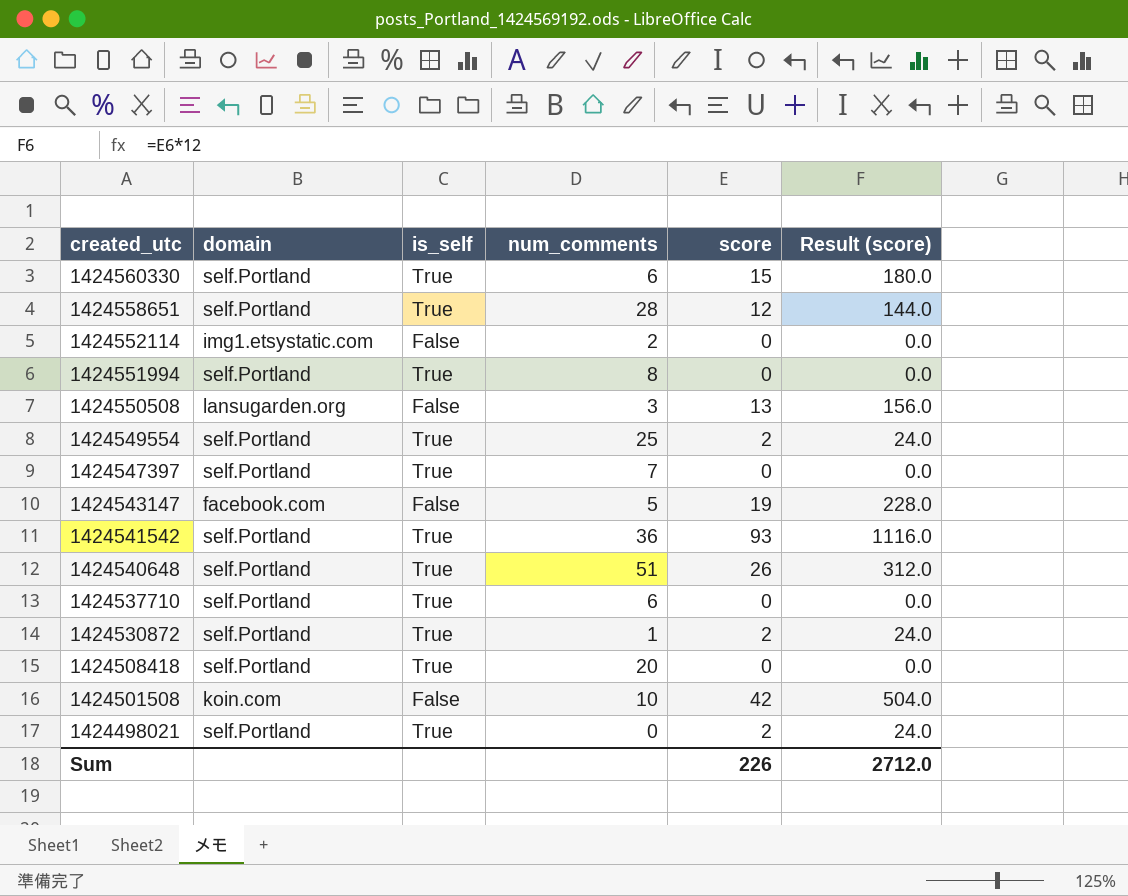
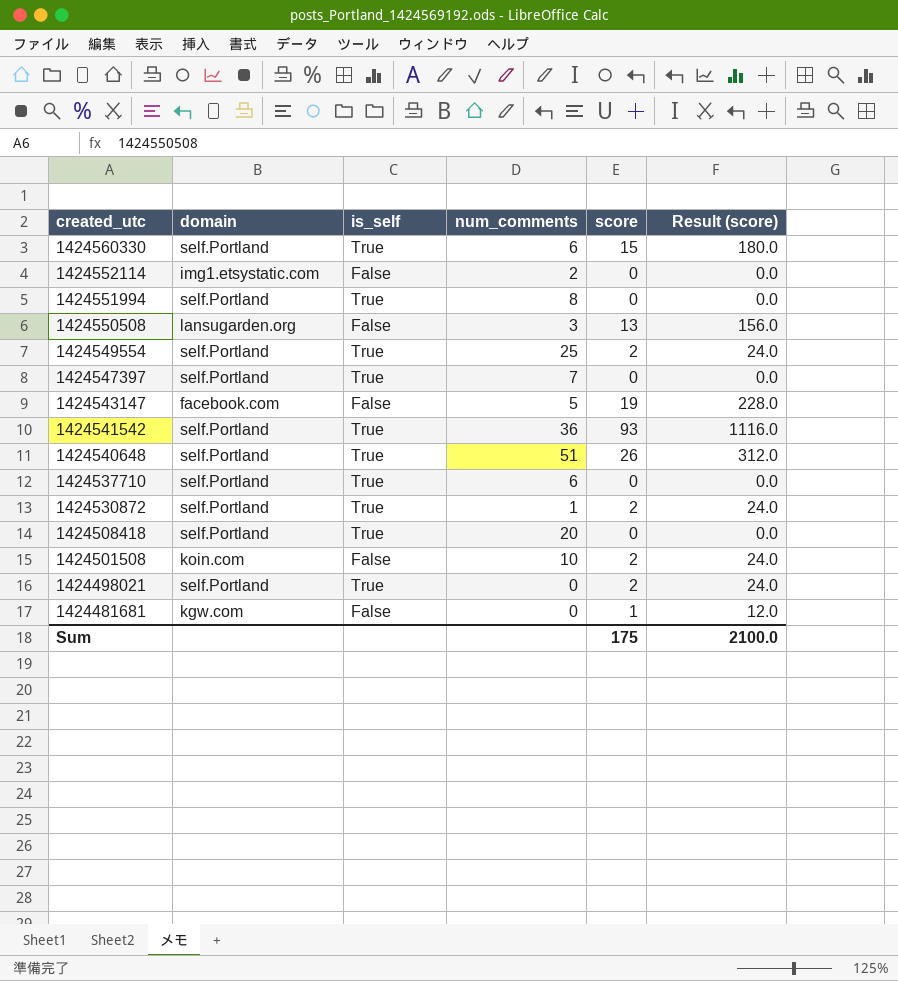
row 1424558651: self.Portland | True | 28 | 12 | 144.0 -> none
1424501508 | score: 42 -> 2
1424501508 | Result (score): 504.0 -> 24.0
row 1424481681: none -> kgw.com | False | 0 | 1 | 12.0
Sum | score: 226 -> 175
Sum | Result (score): 2712.0 -> 2100.0

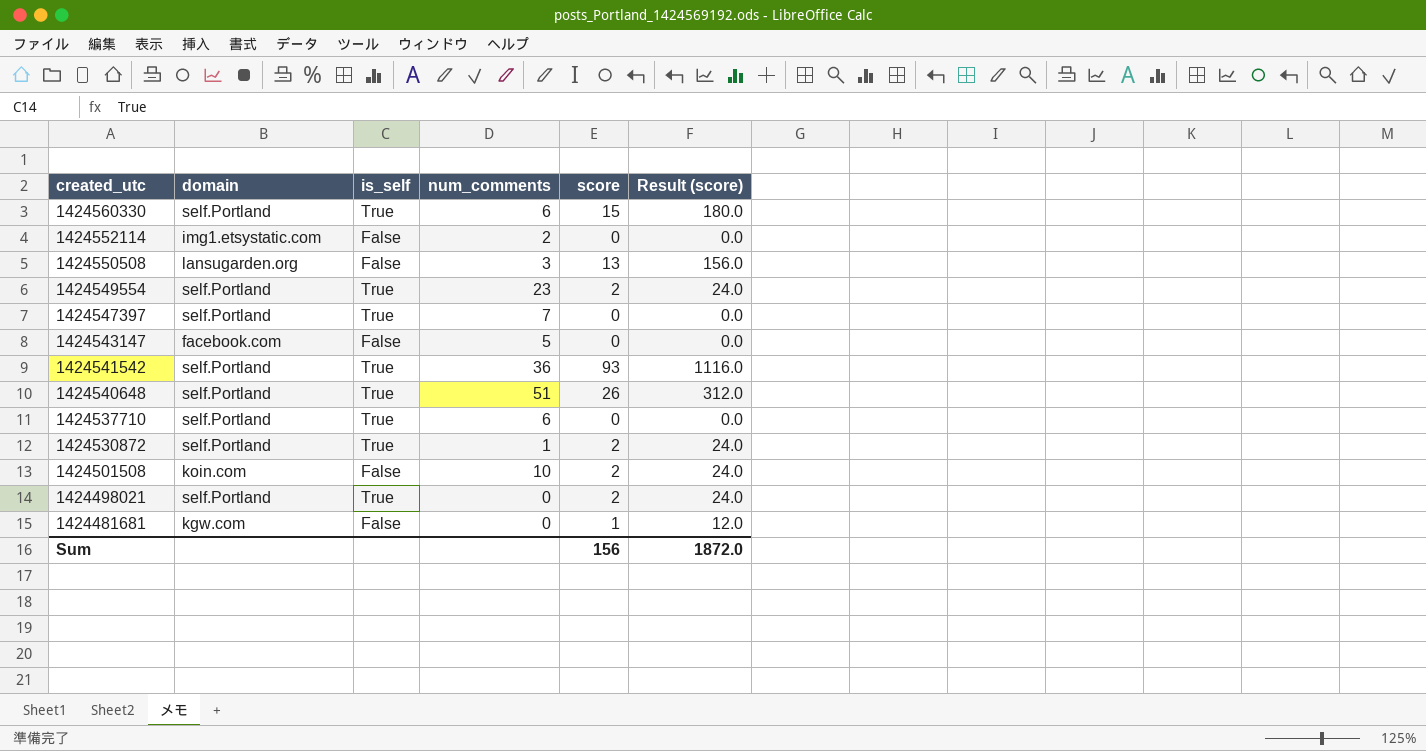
row 1424551994: self.Portland | True | 8 | 0 | 0.0 -> none
row 1424508418: self.Portland | True | 20 | 0 | 0.0 -> none
1424549554 | num_comments: 25 -> 23
1424543147 | score: 19 -> 0
1424543147 | Result (score): 228.0 -> 0.0
Sum | score: 175 -> 156
Sum | Result (score): 2100.0 -> 1872.0

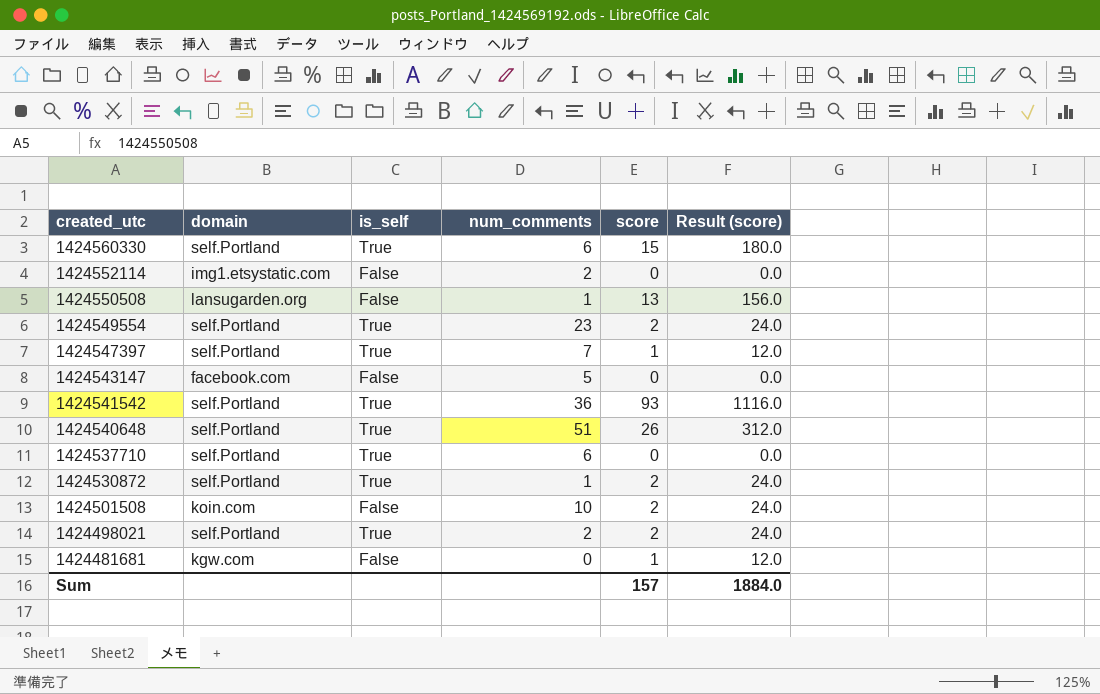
1424550508 | num_comments: 3 -> 1
1424547397 | score: 0 -> 1
1424547397 | Result (score): 0.0 -> 12.0
1424498021 | num_comments: 0 -> 2
Sum | score: 156 -> 157
Sum | Result (score): 1872.0 -> 1884.0

